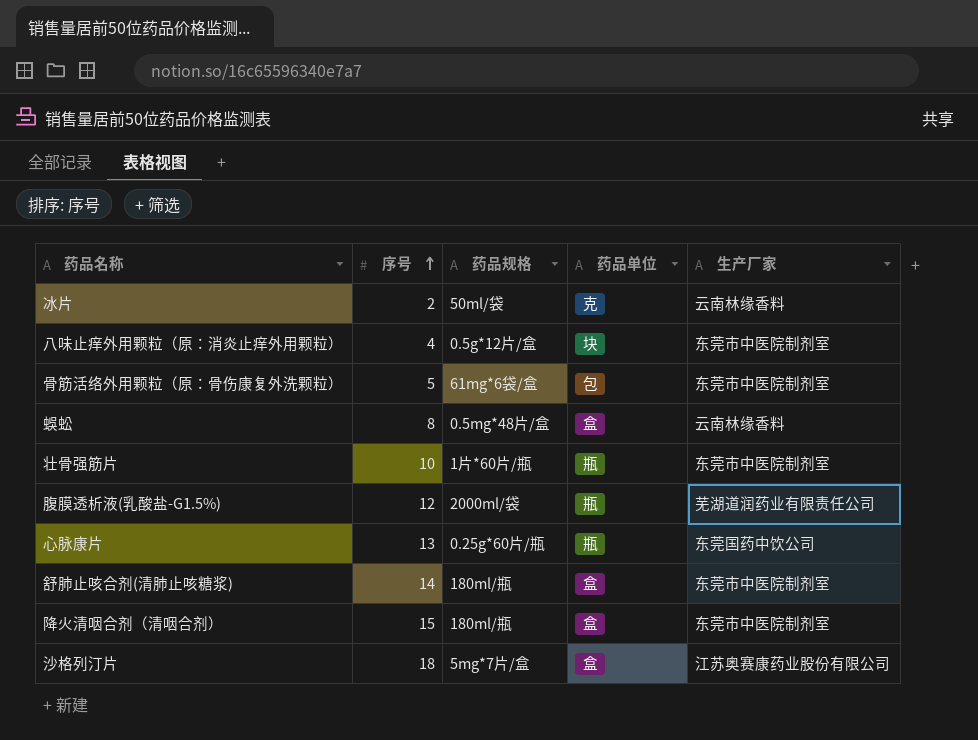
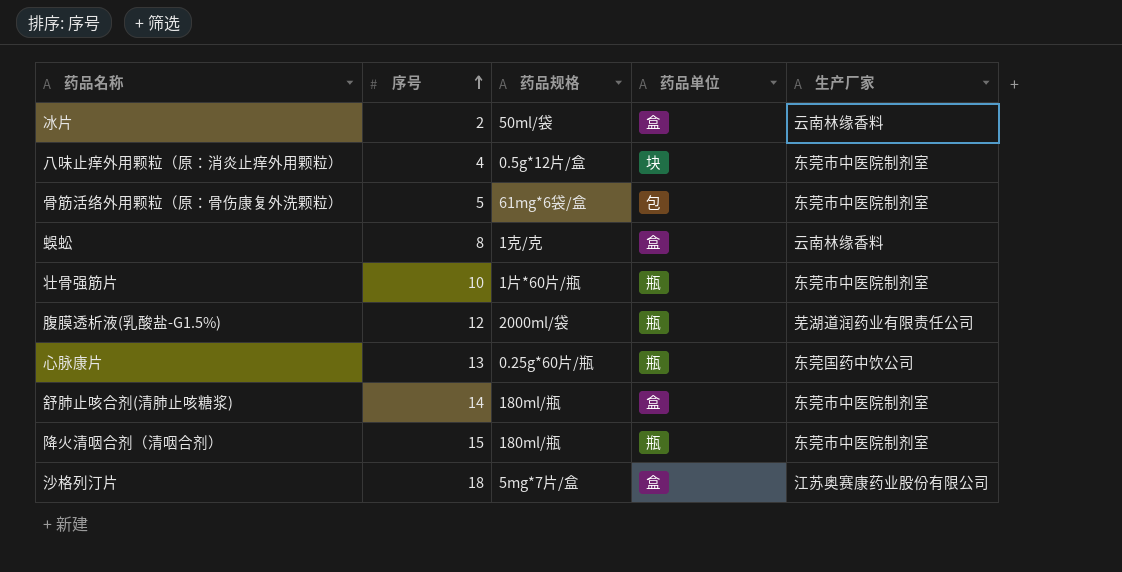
冰片 | 药品单位: 克 -> 盒
蜈蚣 | 药品规格: 0.5mg*48片/盒 -> 1克/克
降火清咽合剂（清咽合剂） | 药品单位: 盒 -> 瓶

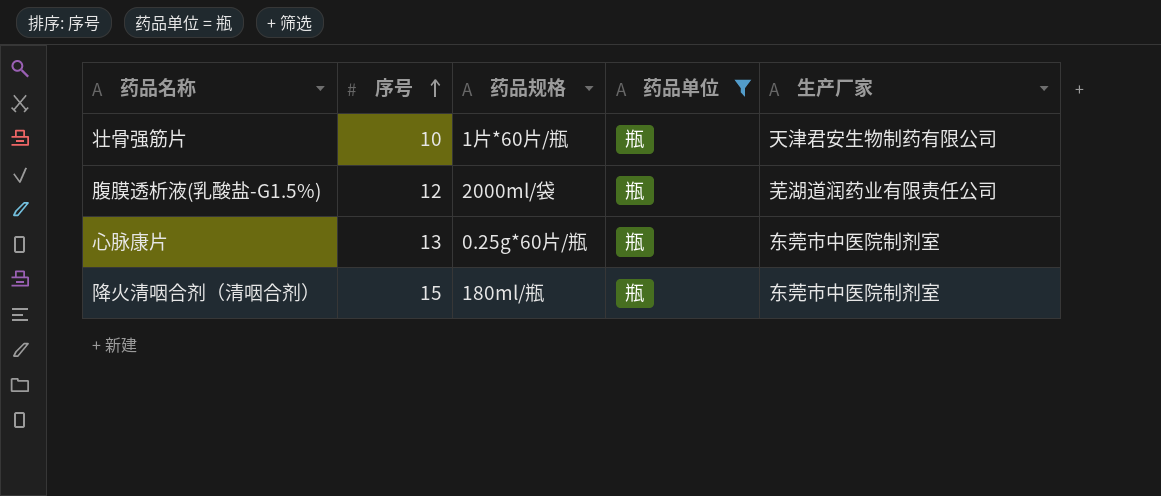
filter: none -> 药品单位 = 瓶
壮骨强筋片 | 生产厂家: 东莞市中医院制剂室 -> 天津君安生物制药有限公司
心脉康片 | 生产厂家: 东莞国药中饮公司 -> 东莞市中医院制剂室

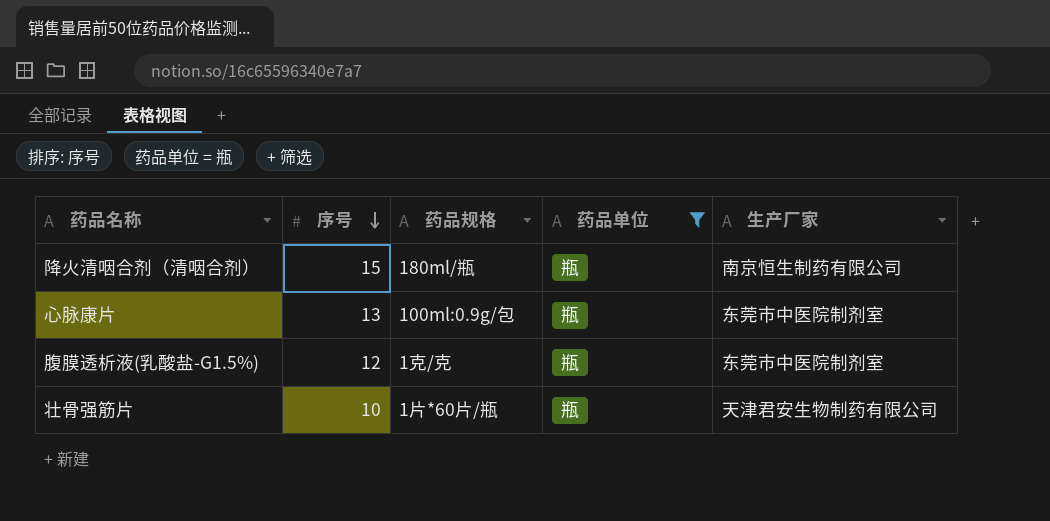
row order: 序号 ascending -> 序号 descending
降火清咽合剂（清咽合剂） | 生产厂家: 东莞市中医院制剂室 -> 南京恒生制药有限公司
心脉康片 | 药品规格: 0.25g*60片/瓶 -> 100ml:0.9g/包
腹膜透析液(乳酸盐-G1.5%) | 药品规格: 2000ml/袋 -> 1克/克
腹膜透析液(乳酸盐-G1.5%) | 生产厂家: 芜湖道润药业有限责任公司 -> 东莞市中医院制剂室

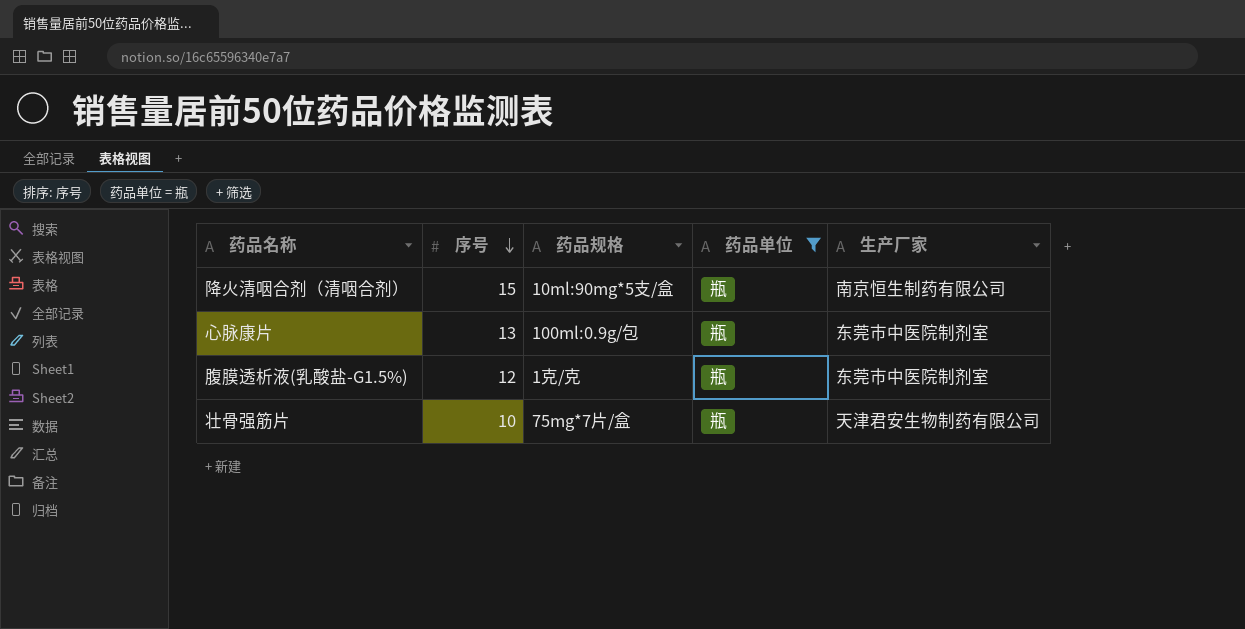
降火清咽合剂（清咽合剂） | 药品规格: 180ml/瓶 -> 10ml:90mg*5支/盒
壮骨强筋片 | 药品规格: 1片*60片/瓶 -> 75mg*7片/盒

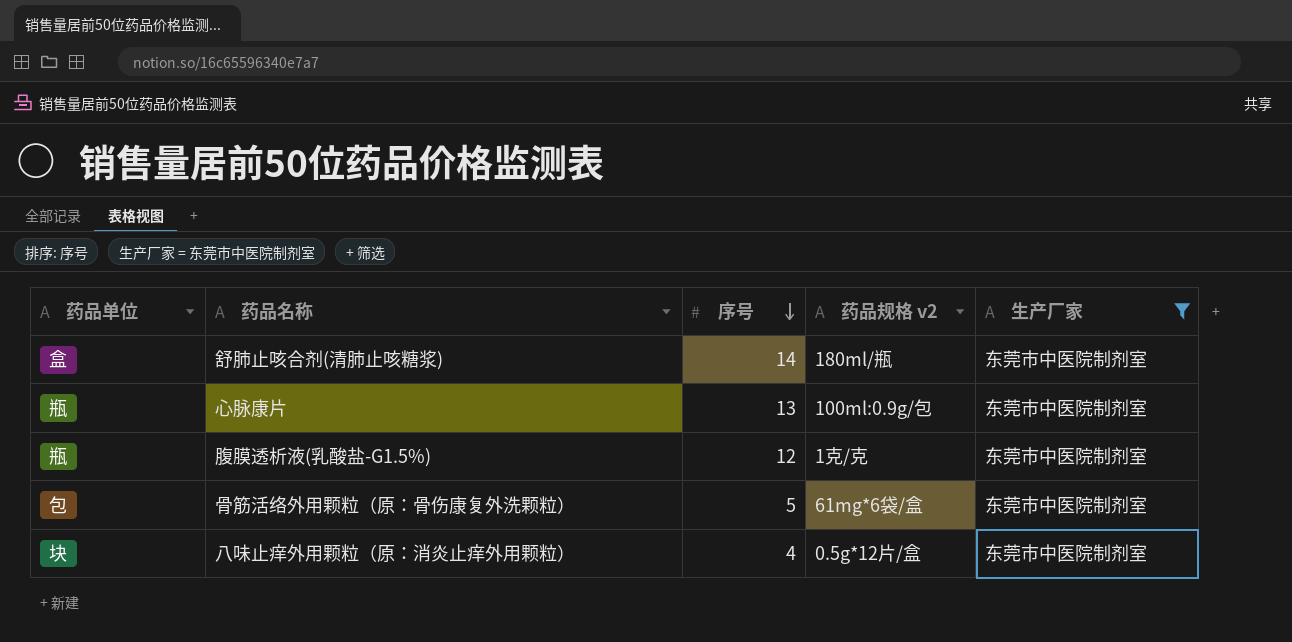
filter: 药品单位 = 瓶 -> 生产厂家 = 东莞市中医院制剂室
column 药品单位 | position: 4 -> 1
column name: 药品规格 -> 药品规格 v2

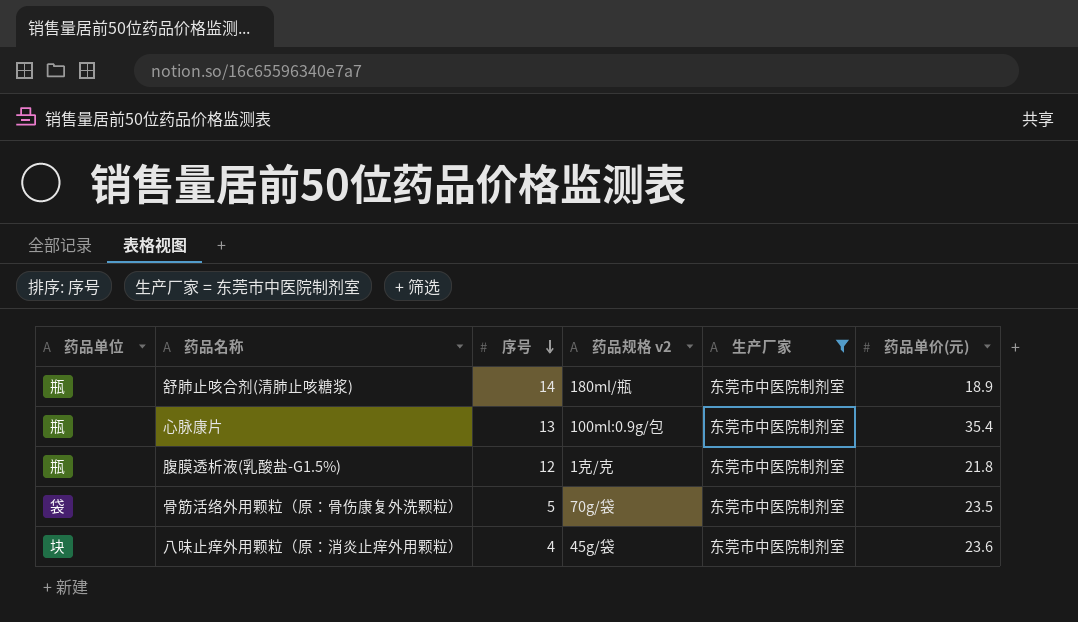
column 药品单价(元) | position: none -> 6
舒肺止咳合剂(清肺止咳糖浆) | 药品单位: 盒 -> 瓶
骨筋活络外用颗粒（原：骨伤康复外洗颗粒） | 药品单位: 包 -> 袋
骨筋活络外用颗粒（原：骨伤康复外洗颗粒） | 药品规格 v2: 61mg*6袋/盒 -> 70g/袋
八味止痒外用颗粒（原：消炎止痒外用颗粒） | 药品规格 v2: 0.5g*12片/盒 -> 45g/袋

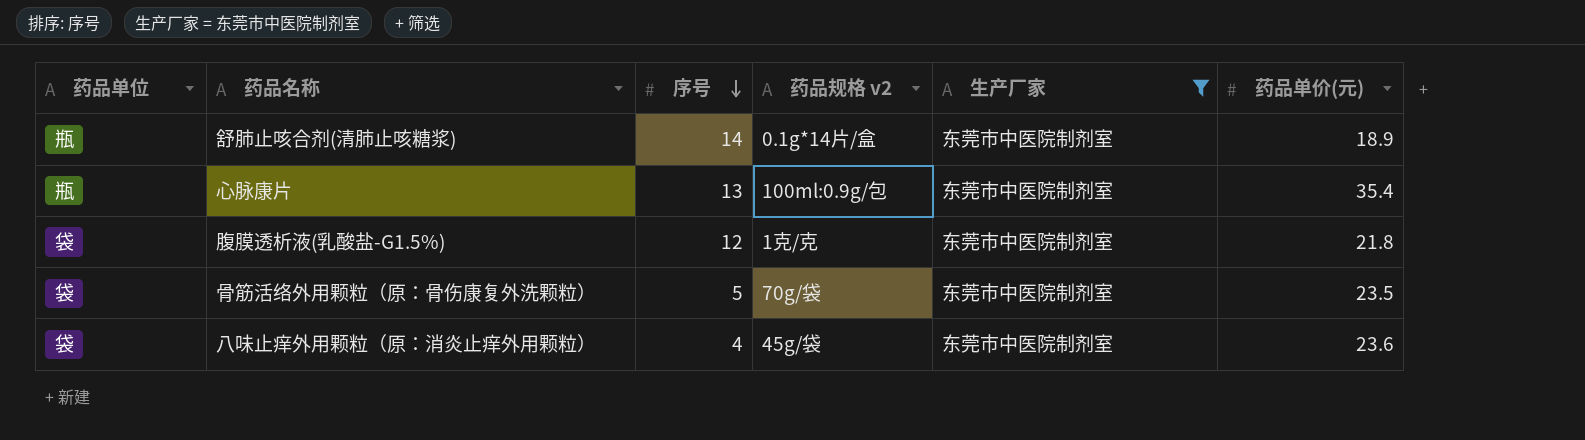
舒肺止咳合剂(清肺止咳糖浆) | 药品规格 v2: 180ml/瓶 -> 0.1g*14片/盒
腹膜透析液(乳酸盐-G1.5%) | 药品单位: 瓶 -> 袋
八味止痒外用颗粒（原：消炎止痒外用颗粒） | 药品单位: 块 -> 袋

